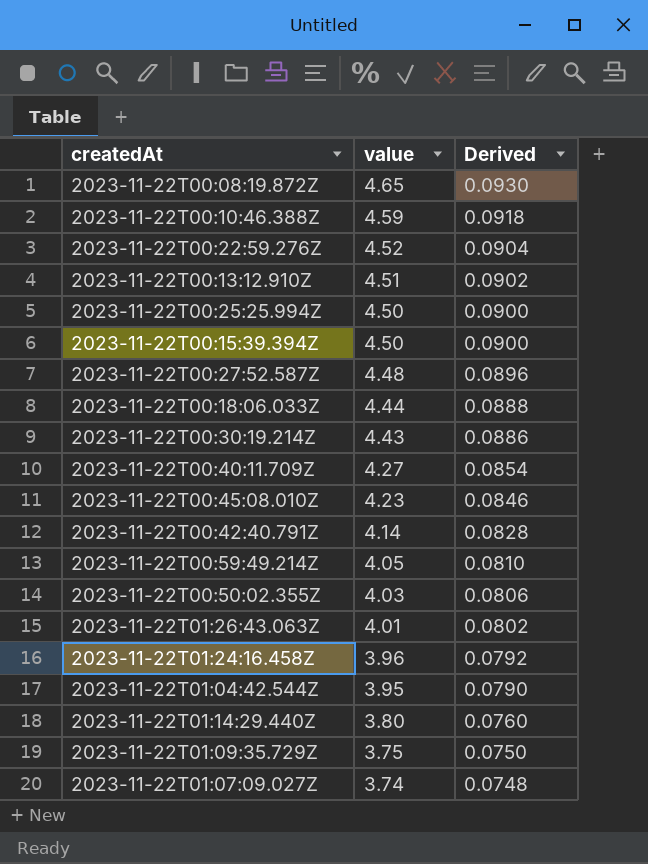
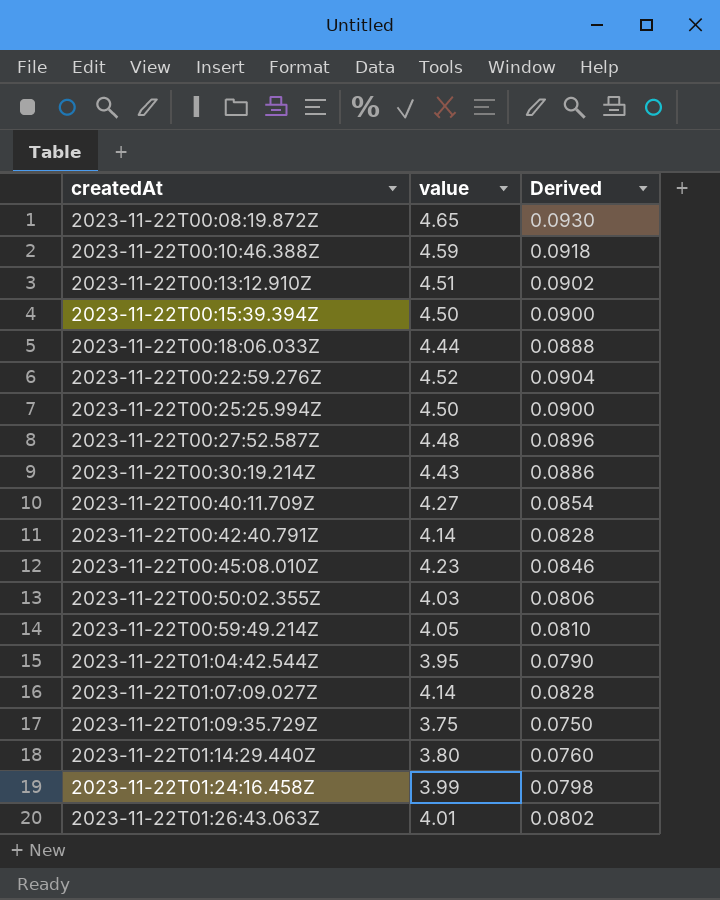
row order: value descending -> createdAt ascending
2023-11-22T01:07:09.027Z | value: 3.74 -> 4.14
2023-11-22T01:07:09.027Z | Derived: 0.0748 -> 0.0828
2023-11-22T01:24:16.458Z | value: 3.96 -> 3.99
2023-11-22T01:24:16.458Z | Derived: 0.0792 -> 0.0798

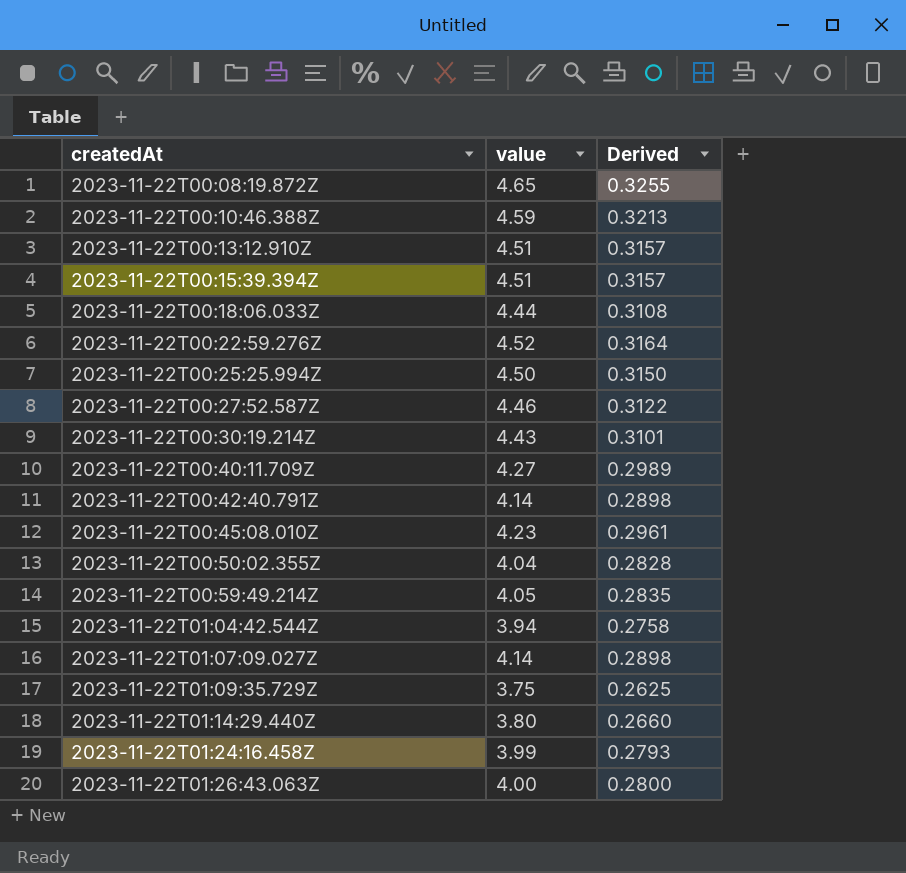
column Derived | formula: [value] * 0.02 -> [value] * 0.07
2023-11-22T00:15:39.394Z | value: 4.50 -> 4.51
2023-11-22T00:27:52.587Z | value: 4.48 -> 4.46
2023-11-22T00:50:02.355Z | value: 4.03 -> 4.04
2023-11-22T01:04:42.544Z | value: 3.95 -> 3.94
2023-11-22T01:26:43.063Z | value: 4.01 -> 4.00

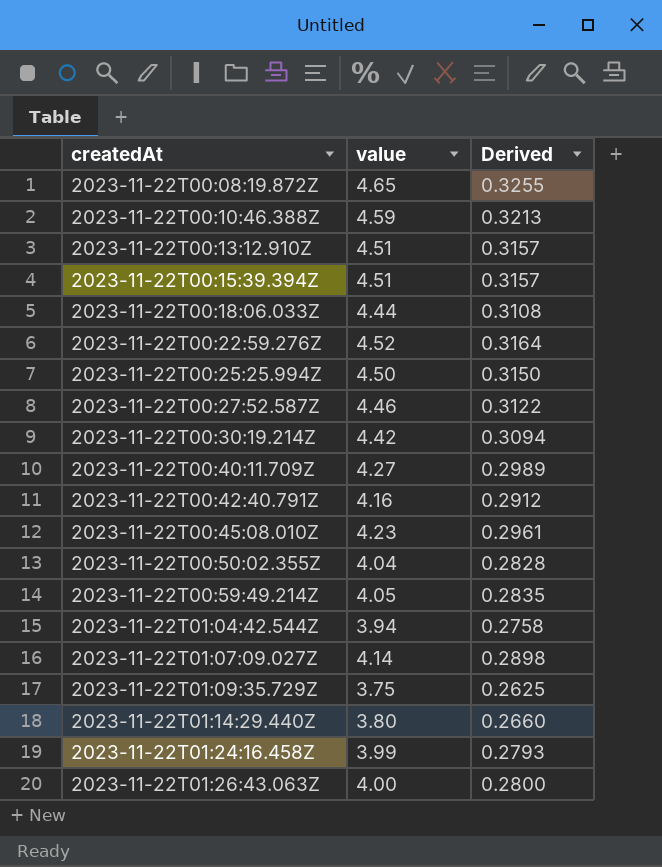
2023-11-22T00:30:19.214Z | value: 4.43 -> 4.42
2023-11-22T00:30:19.214Z | Derived: 0.3101 -> 0.3094
2023-11-22T00:42:40.791Z | value: 4.14 -> 4.16
2023-11-22T00:42:40.791Z | Derived: 0.2898 -> 0.2912

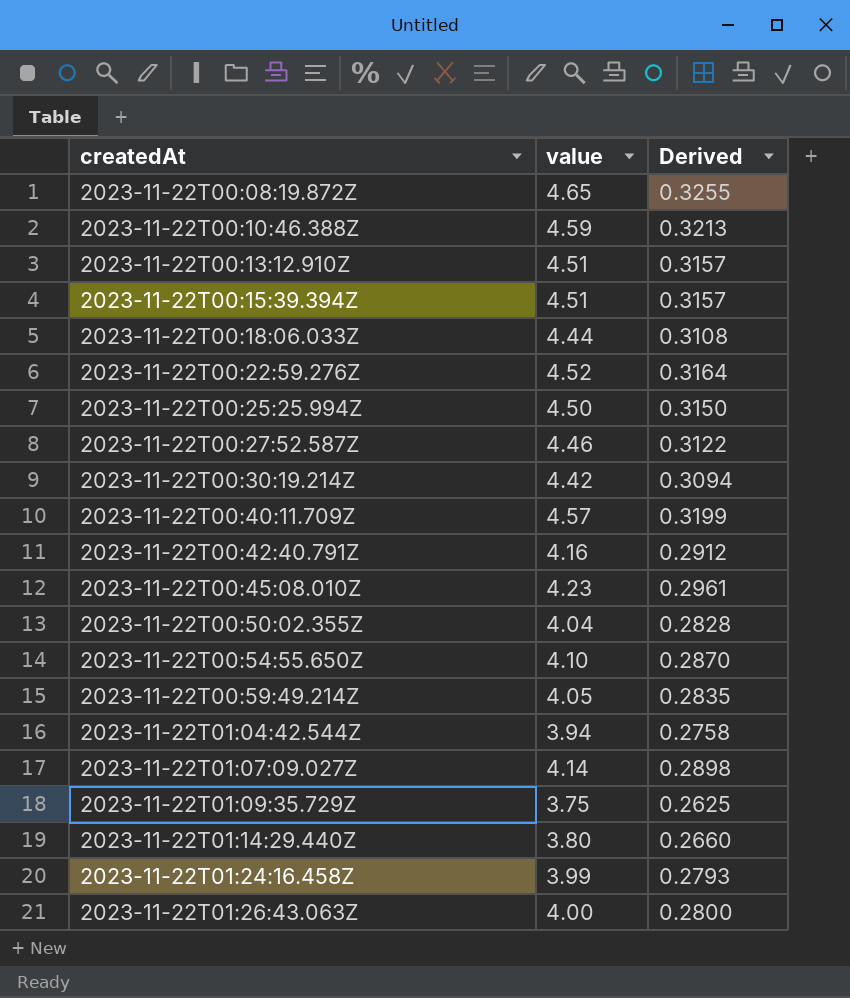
2023-11-22T00:40:11.709Z | value: 4.27 -> 4.57
2023-11-22T00:40:11.709Z | Derived: 0.2989 -> 0.3199
row 2023-11-22T00:54:55.650Z: none -> 4.10 | 0.2870

